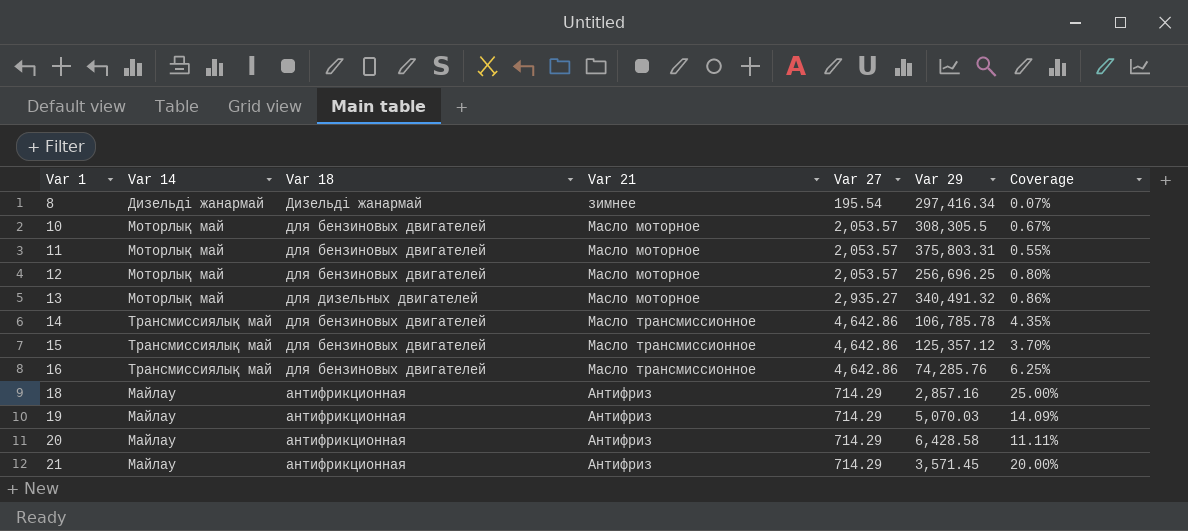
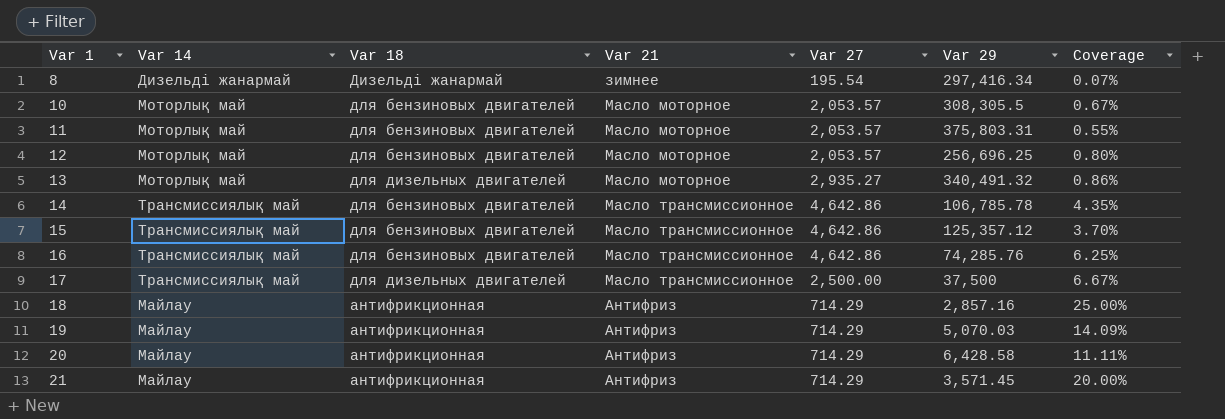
row 17: none -> Трансмиссиялық май | для дизельных двигателей | Масло трансмиссионное | 2,500.00 | 37,500 | 6.67%

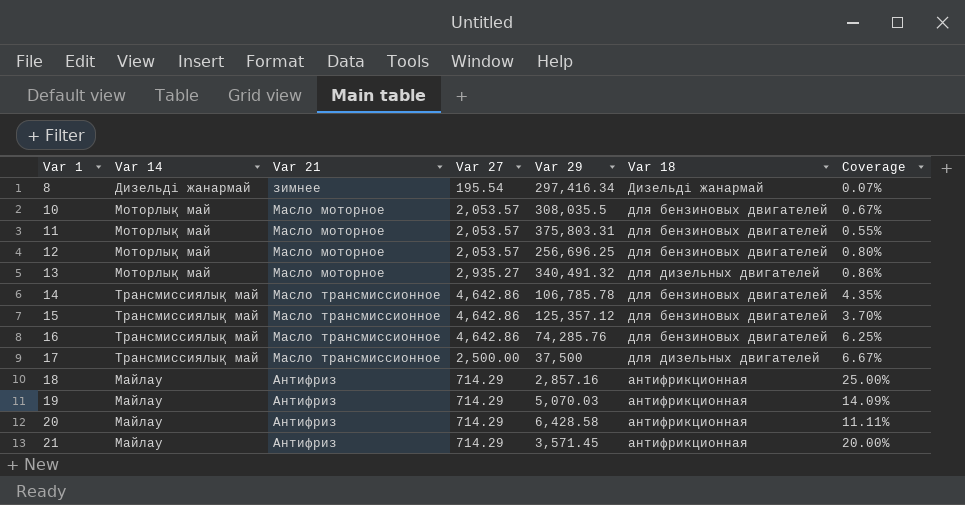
column Var 18 | position: 3 -> 6
10 | Var 29: 308,305.5 -> 308,035.5

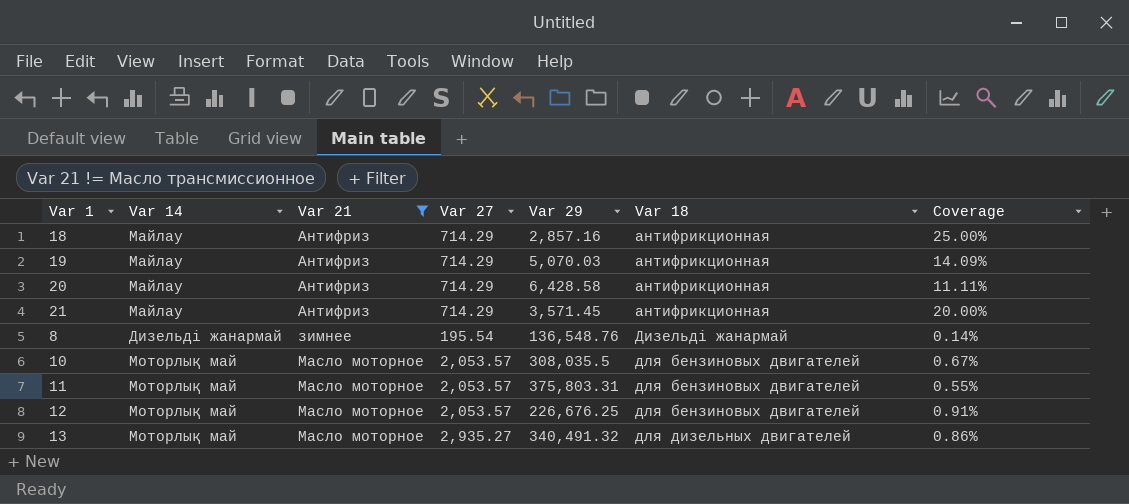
filter: none -> Var 21 != Масло трансмиссионное
row order: Var 1 ascending -> Var 21 ascending
8 | Var 29: 297,416.34 -> 136,548.76
8 | Coverage: 0.07% -> 0.14%
12 | Var 29: 256,696.25 -> 226,676.25
12 | Coverage: 0.80% -> 0.91%

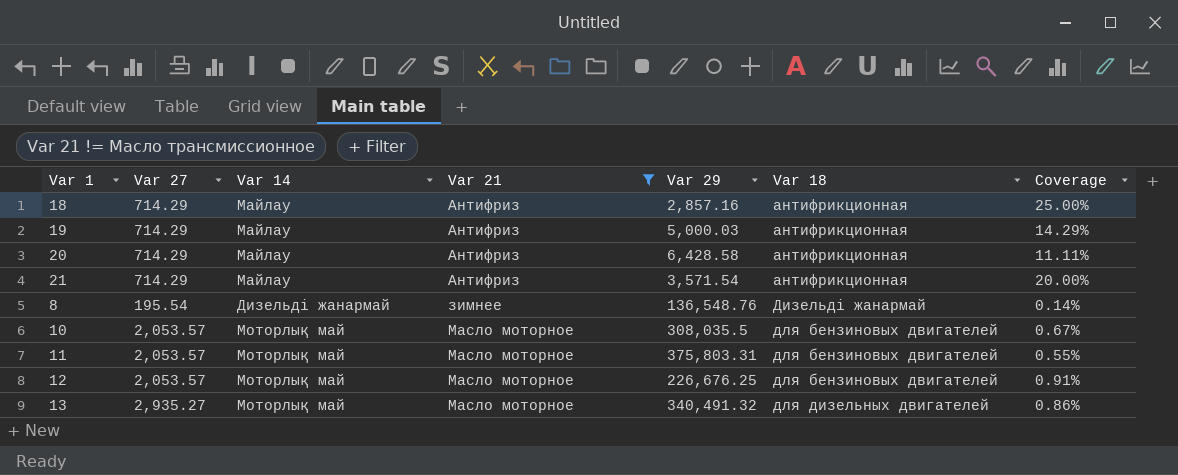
column Var 27 | position: 4 -> 2
19 | Var 29: 5,070.03 -> 5,000.03
19 | Coverage: 14.09% -> 14.29%
21 | Var 29: 3,571.45 -> 3,571.54

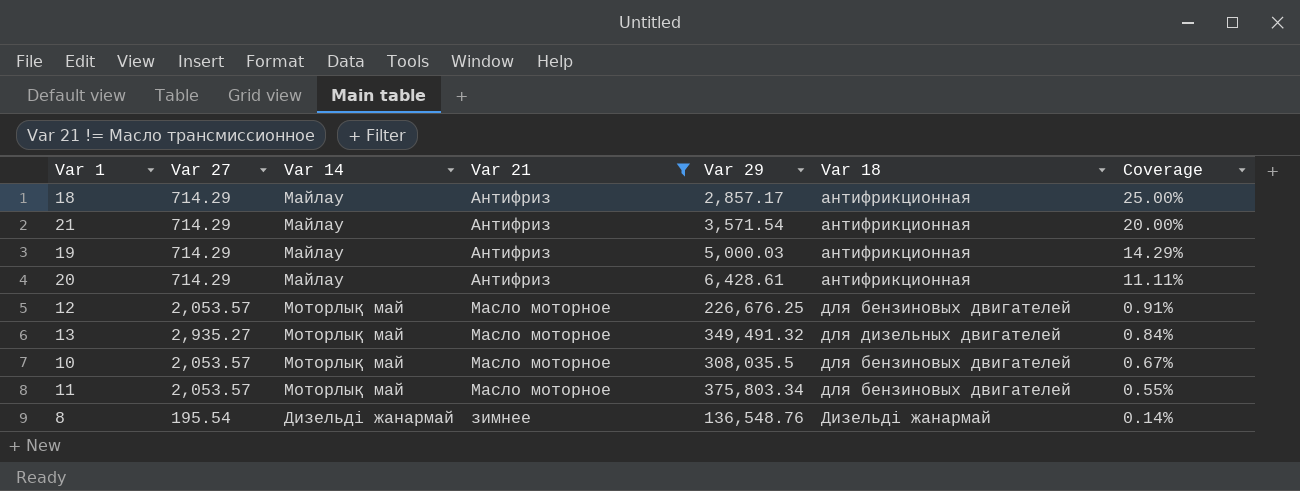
row order: Var 21 ascending -> Coverage descending
18 | Var 29: 2,857.16 -> 2,857.17
20 | Var 29: 6,428.58 -> 6,428.61
13 | Var 29: 340,491.32 -> 349,491.32
13 | Coverage: 0.86% -> 0.84%
11 | Var 29: 375,803.31 -> 375,803.34

